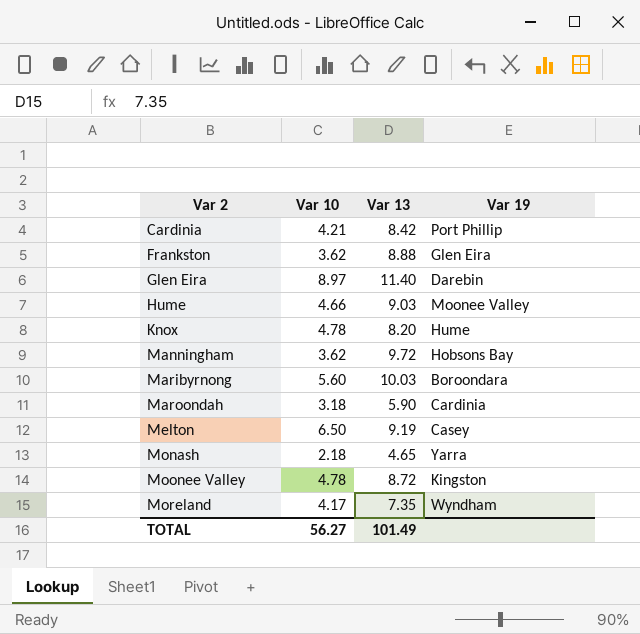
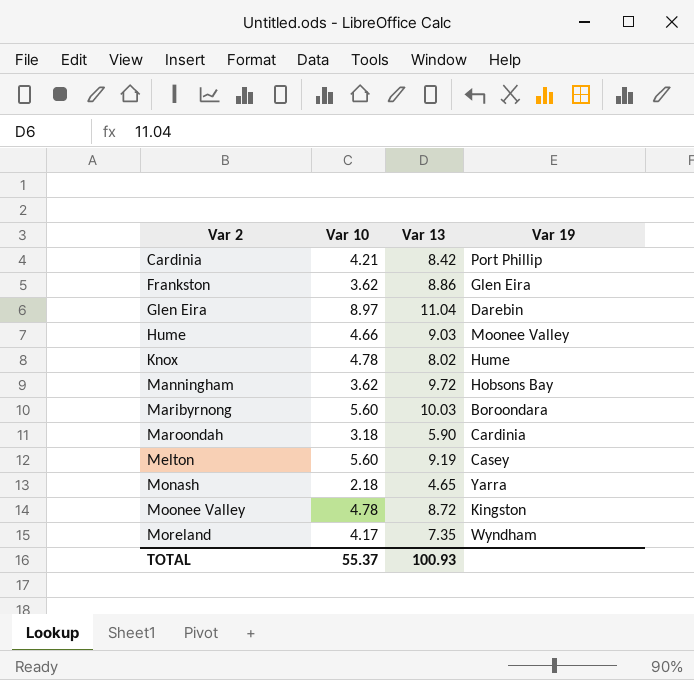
Frankston | Var 13: 8.88 -> 8.86
Glen Eira | Var 13: 11.40 -> 11.04
Knox | Var 13: 8.20 -> 8.02
Melton | Var 10: 6.50 -> 5.60
TOTAL | Var 10: 56.27 -> 55.37
TOTAL | Var 13: 101.49 -> 100.93

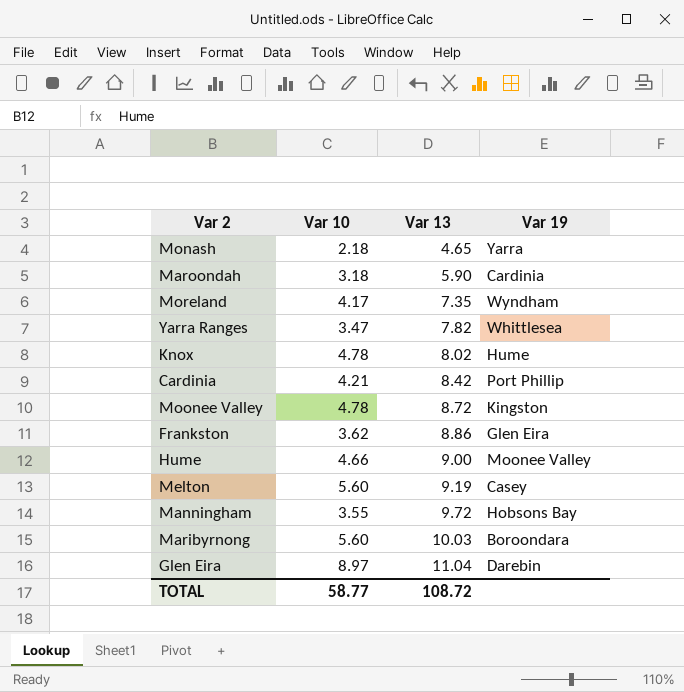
row order: Var 2 ascending -> Var 13 ascending
row Yarra Ranges: none -> 3.47 | 7.82 | Whittlesea
Hume | Var 13: 9.03 -> 9.00
Manningham | Var 10: 3.62 -> 3.55
TOTAL | Var 10: 55.37 -> 58.77
TOTAL | Var 13: 100.93 -> 108.72

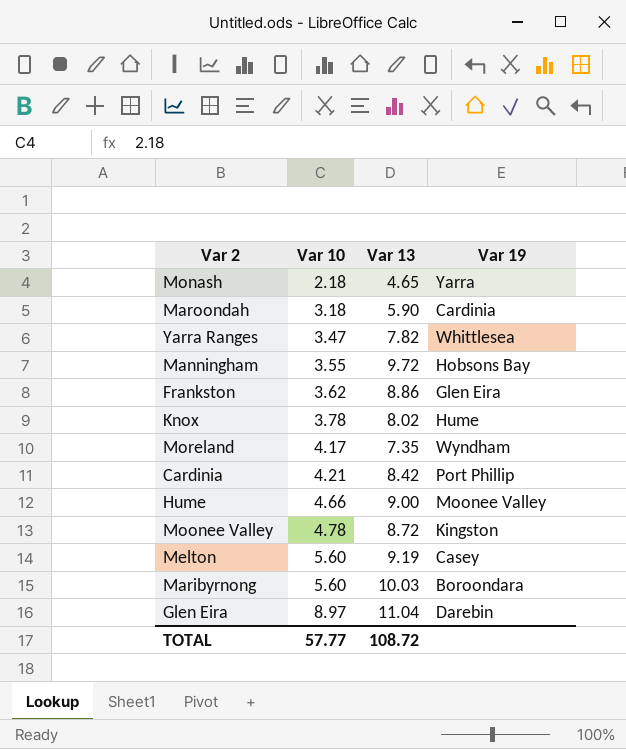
row order: Var 13 ascending -> Var 10 ascending
Knox | Var 10: 4.78 -> 3.78
TOTAL | Var 10: 58.77 -> 57.77

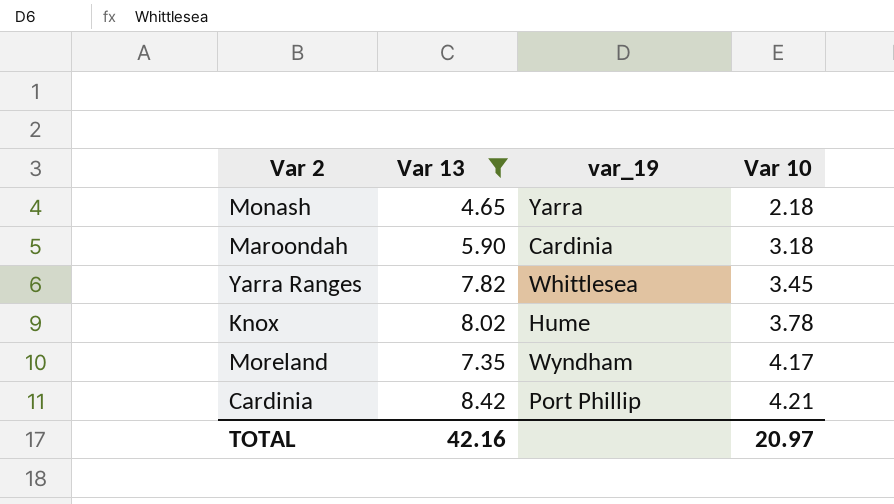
filter: none -> Var 13 <= 8.42
column name: Var 19 -> var_19
column Var 10 | position: 2 -> 4
Yarra Ranges | Var 10: 3.47 -> 3.45
TOTAL | Var 13: 108.72 -> 42.16
TOTAL | Var 10: 57.77 -> 20.97

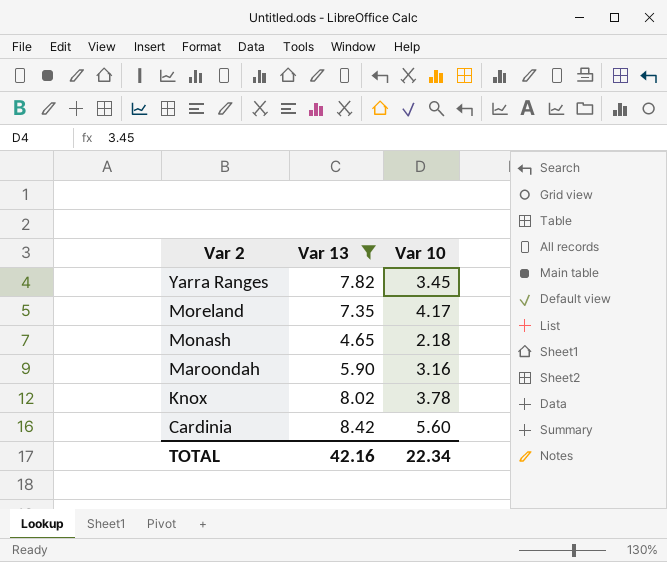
row order: Var 10 ascending -> Var 2 descending
column var_19 | position: 3 -> none
Maroondah | Var 10: 3.18 -> 3.16
Cardinia | Var 10: 4.21 -> 5.60
TOTAL | Var 10: 20.97 -> 22.34

